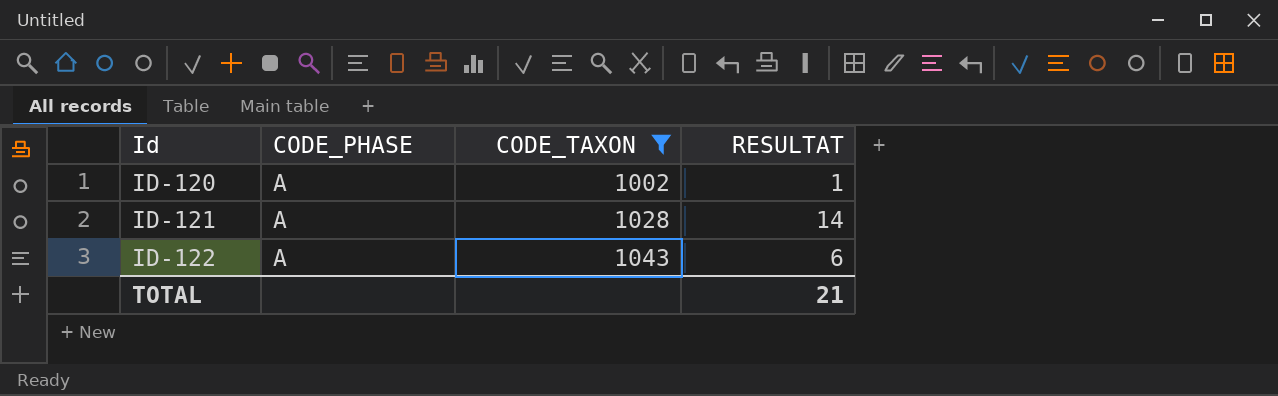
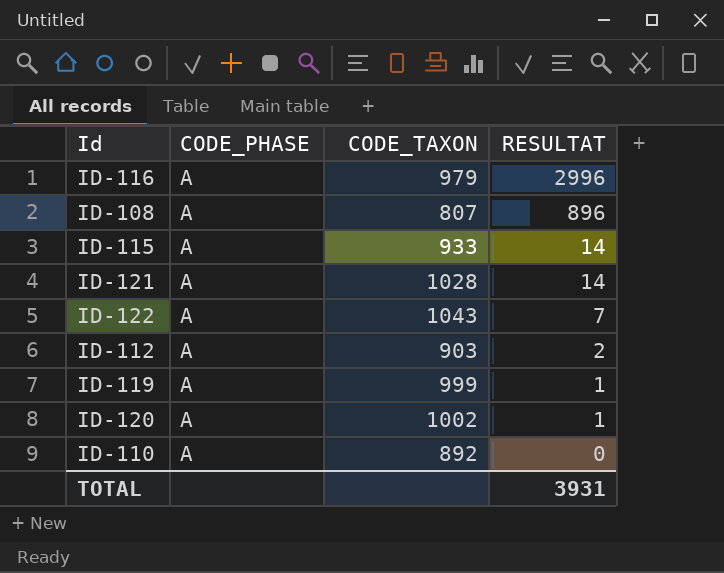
filter: CODE_TAXON >= 1002 -> none
row order: Id ascending -> RESULTAT descending
ID-122 | RESULTAT: 6 -> 7
TOTAL | RESULTAT: 21 -> 3931

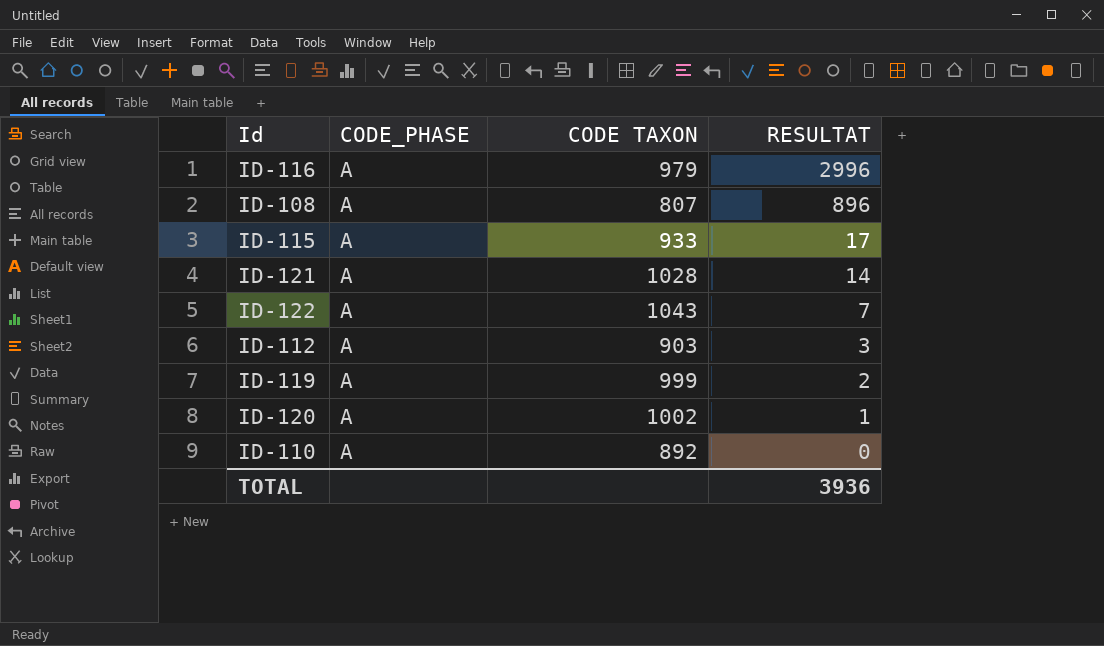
column name: CODE_TAXON -> CODE TAXON
ID-115 | RESULTAT: 14 -> 17
ID-112 | RESULTAT: 2 -> 3
ID-119 | RESULTAT: 1 -> 2
TOTAL | RESULTAT: 3931 -> 3936

